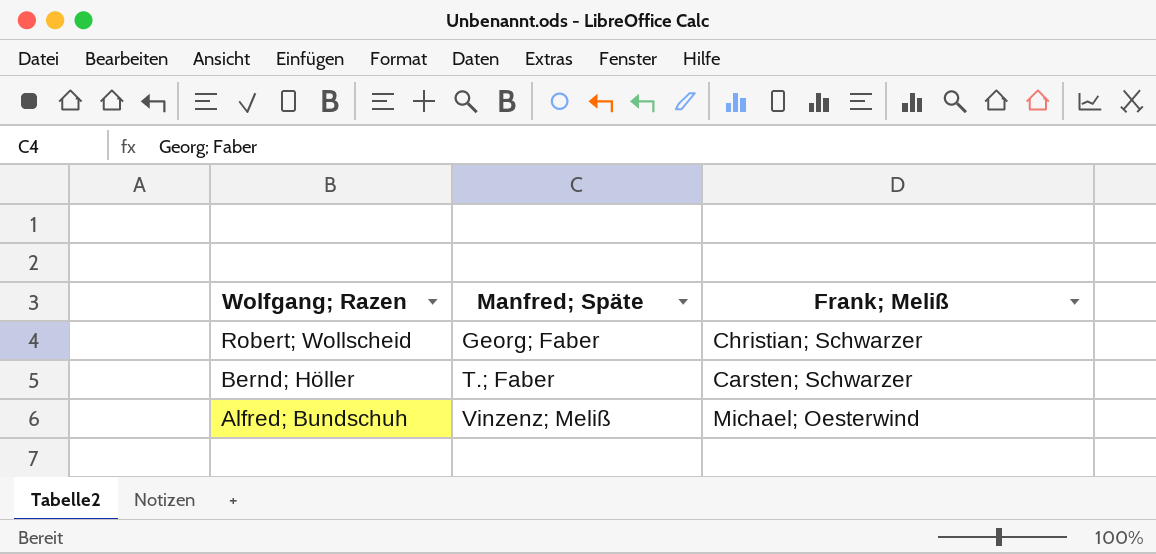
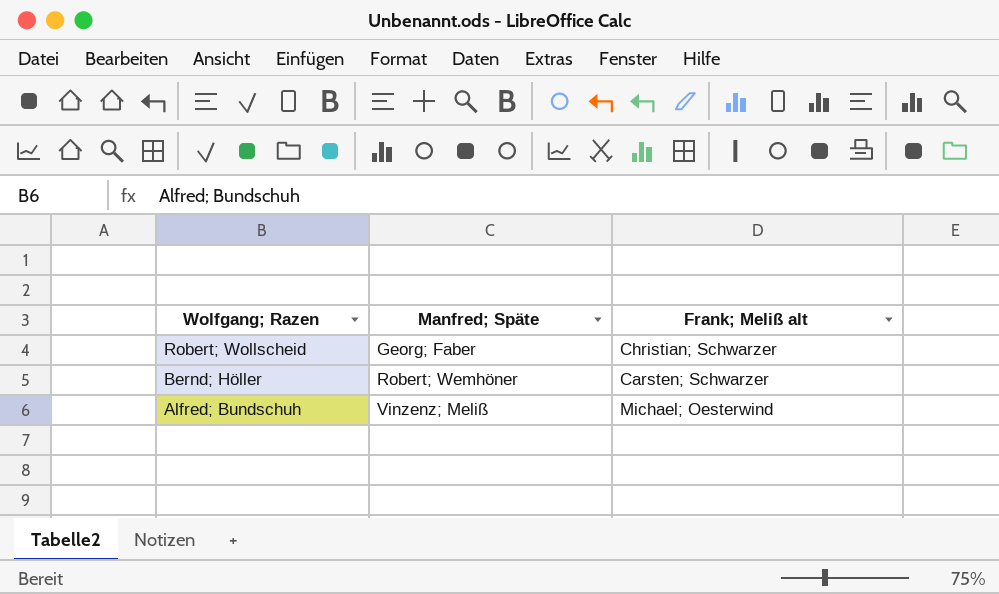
column name: Frank; Meliß -> Frank; Meliß alt
Bernd; Höller | Manfred; Späte: T.; Faber -> Robert; Wemhöner

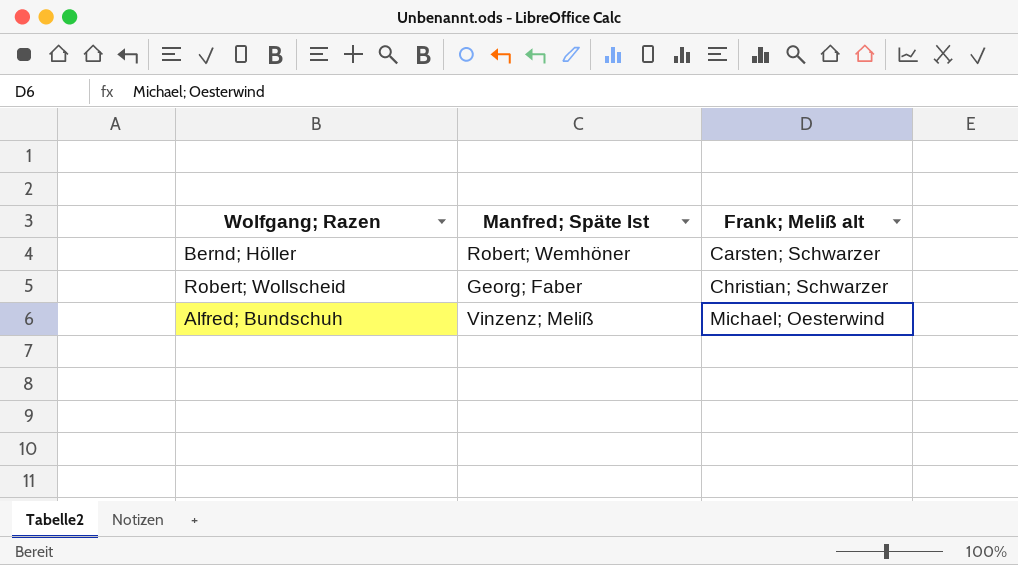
row order: Wolfgang; Razen descending -> Frank; Meliß alt ascending
column name: Manfred; Späte -> Manfred; Späte Ist

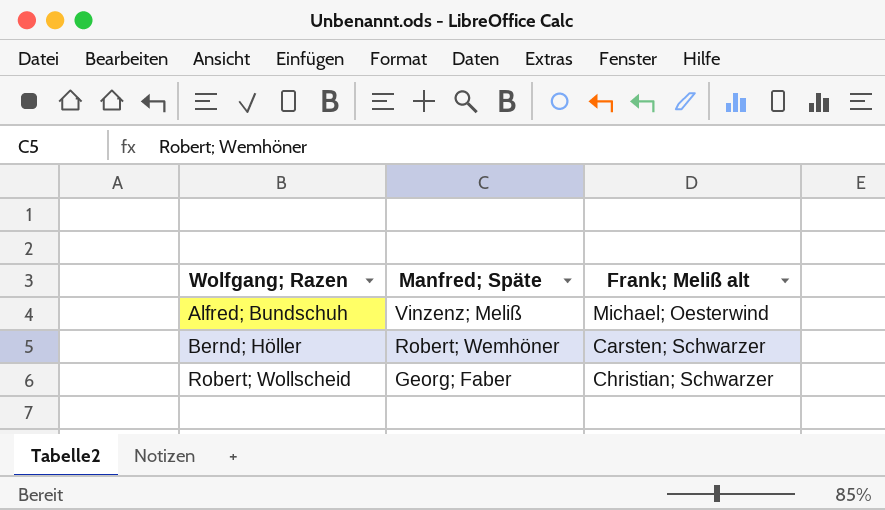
row order: Frank; Meliß alt ascending -> Wolfgang; Razen ascending
column name: Manfred; Späte Ist -> Manfred; Späte

